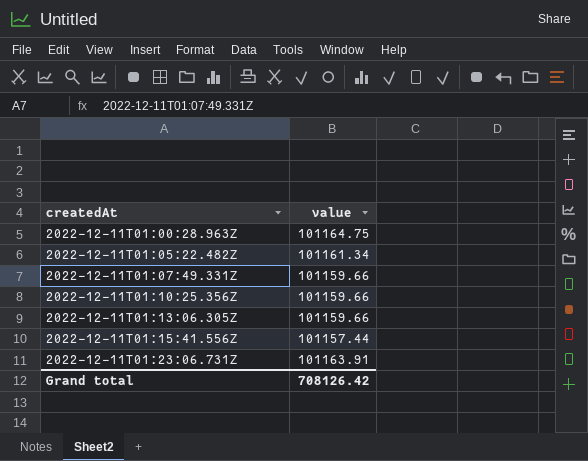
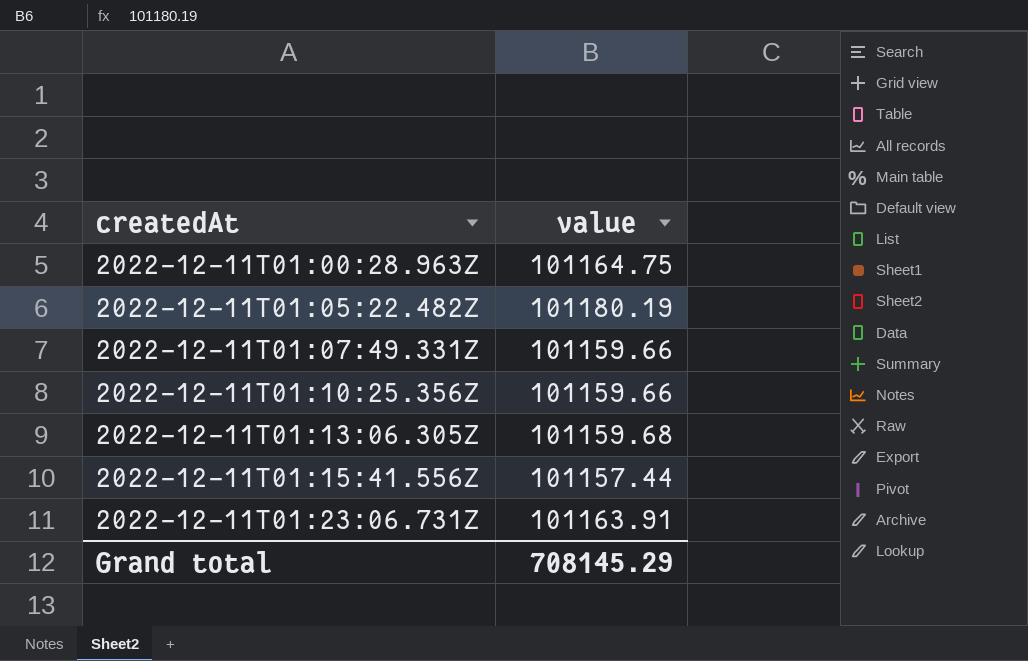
2022-12-11T01:05:22.482Z | value: 101161.34 -> 101180.19
2022-12-11T01:13:06.305Z | value: 101159.66 -> 101159.68
Grand total | value: 708126.42 -> 708145.29

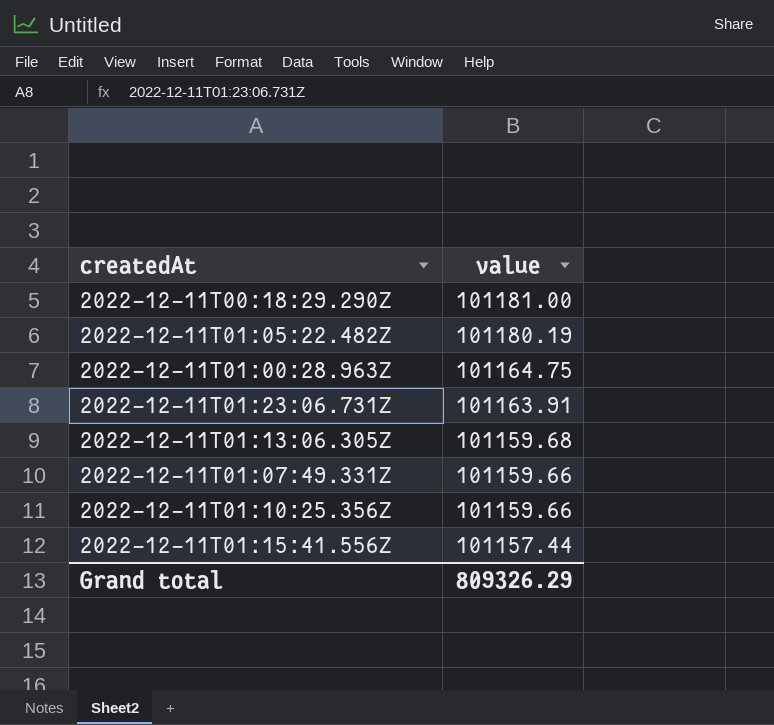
row order: createdAt ascending -> value descending
row 2022-12-11T00:18:29.290Z: none -> 101181.00
Grand total | value: 708145.29 -> 809326.29

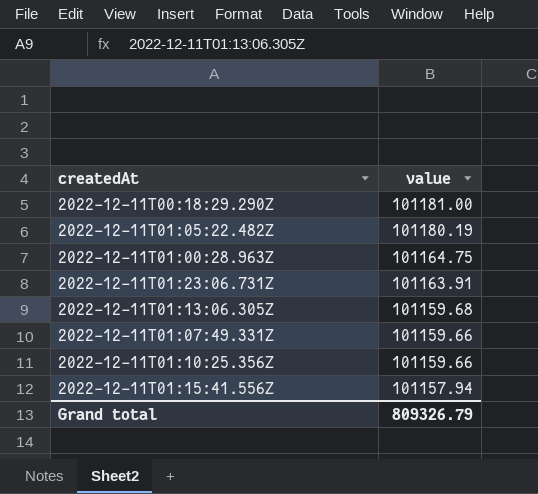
2022-12-11T01:15:41.556Z | value: 101157.44 -> 101157.94
Grand total | value: 809326.29 -> 809326.79

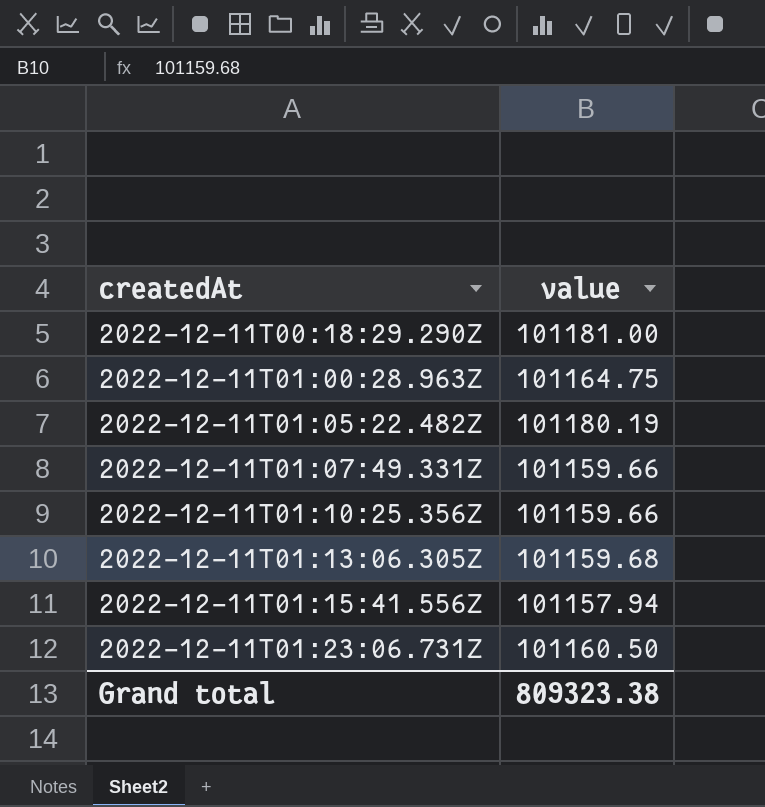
row order: value descending -> createdAt ascending
2022-12-11T01:23:06.731Z | value: 101163.91 -> 101160.50
Grand total | value: 809326.79 -> 809323.38

